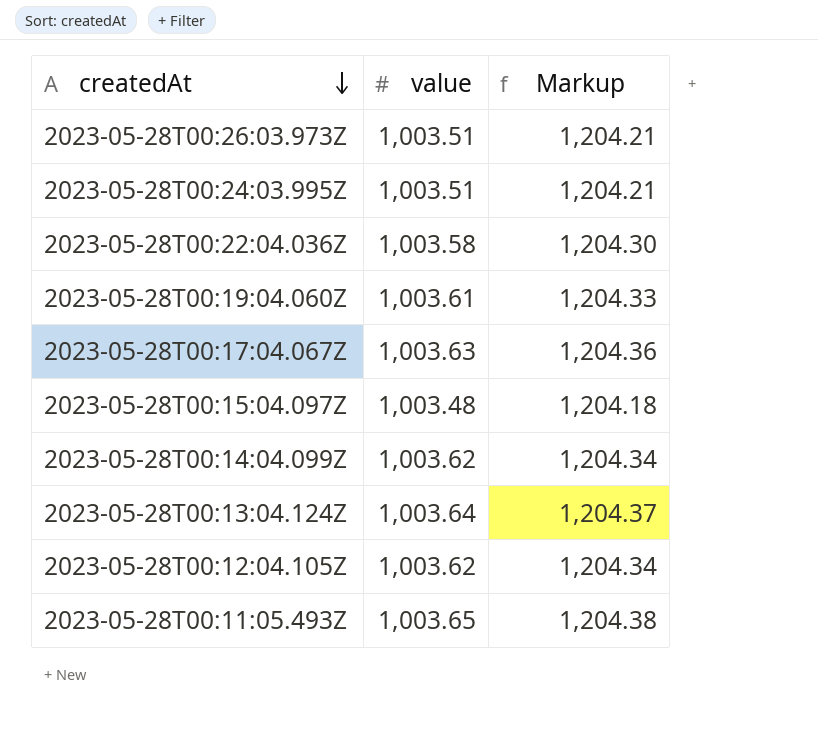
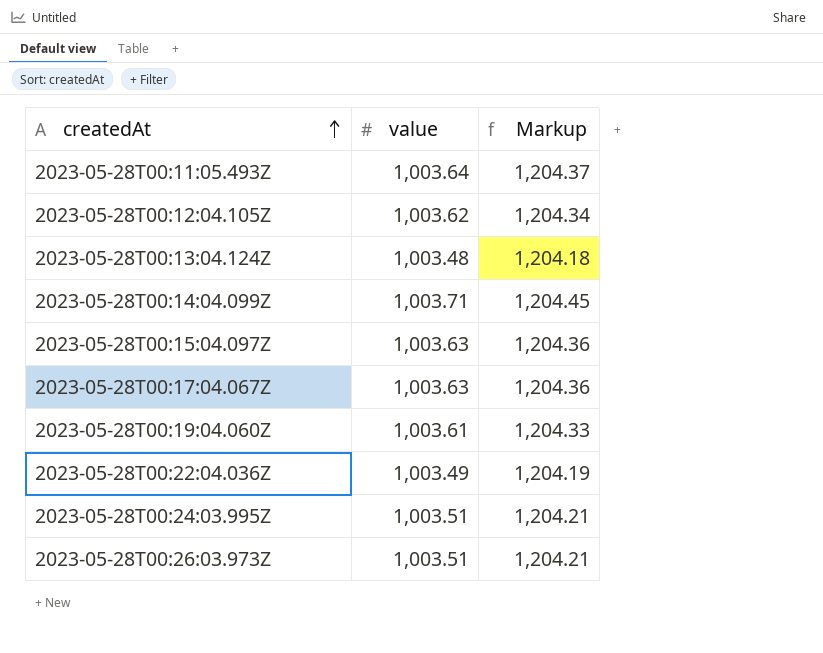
row order: createdAt descending -> createdAt ascending
2023-05-28T00:11:05.493Z | value: 1,003.65 -> 1,003.64
2023-05-28T00:11:05.493Z | Markup: 1,204.38 -> 1,204.37
2023-05-28T00:13:04.124Z | value: 1,003.64 -> 1,003.48
2023-05-28T00:13:04.124Z | Markup: 1,204.37 -> 1,204.18
2023-05-28T00:14:04.099Z | value: 1,003.62 -> 1,003.71
2023-05-28T00:14:04.099Z | Markup: 1,204.34 -> 1,204.45
2023-05-28T00:15:04.097Z | value: 1,003.48 -> 1,003.63
2023-05-28T00:15:04.097Z | Markup: 1,204.18 -> 1,204.36
2023-05-28T00:22:04.036Z | value: 1,003.58 -> 1,003.49
2023-05-28T00:22:04.036Z | Markup: 1,204.30 -> 1,204.19

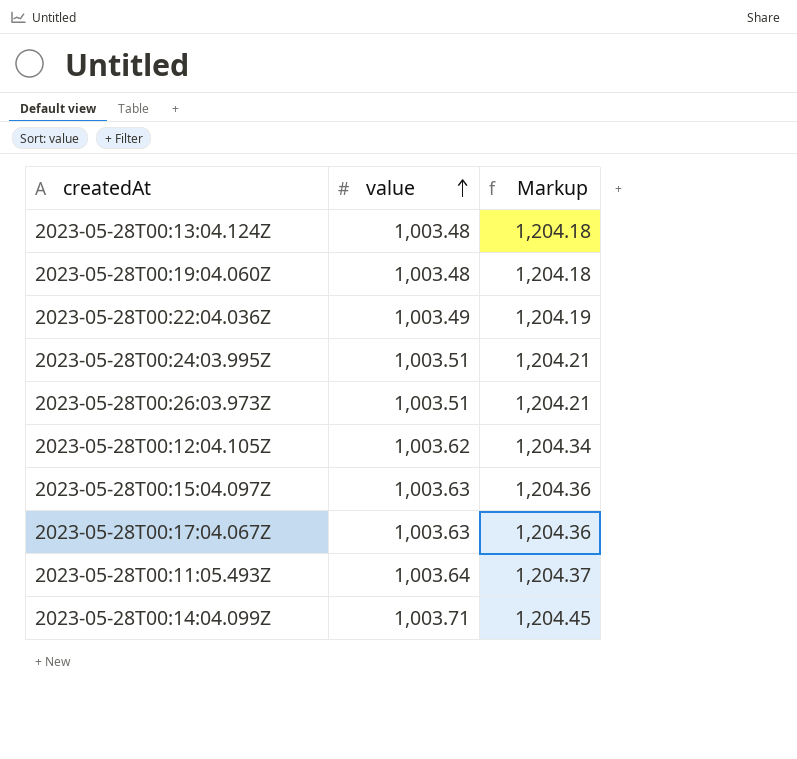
row order: createdAt ascending -> value ascending
2023-05-28T00:19:04.060Z | value: 1,003.61 -> 1,003.48
2023-05-28T00:19:04.060Z | Markup: 1,204.33 -> 1,204.18

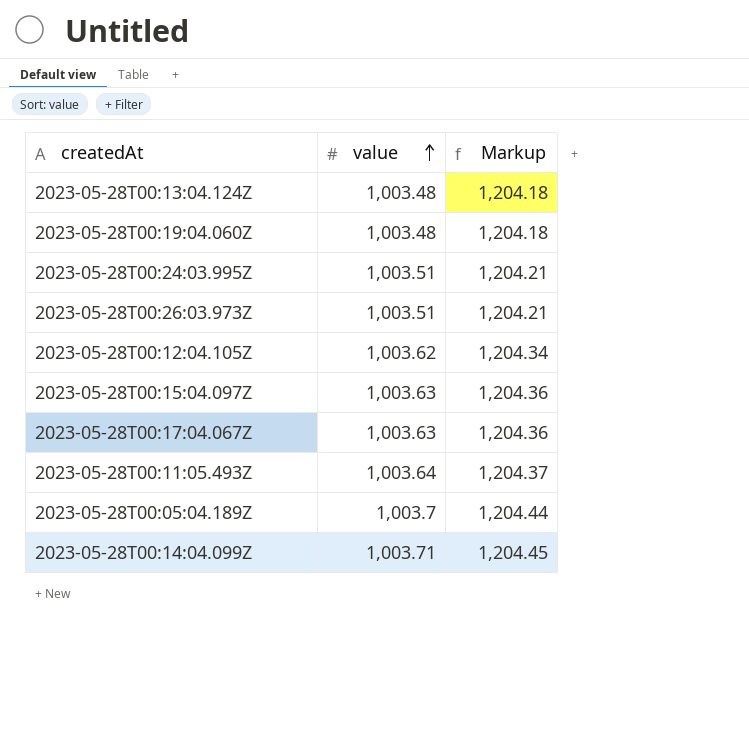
row 2023-05-28T00:22:04.036Z: 1,003.49 | 1,204.19 -> none
row 2023-05-28T00:05:04.189Z: none -> 1,003.7 | 1,204.44

